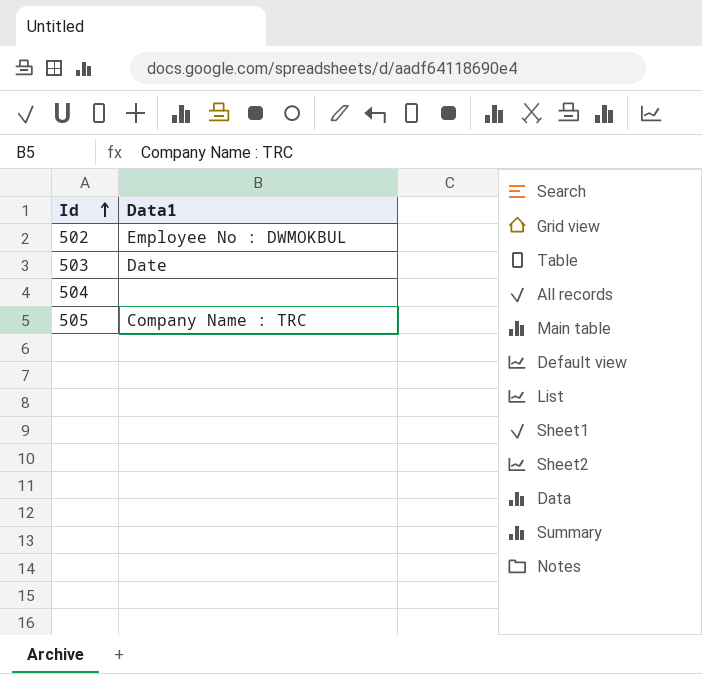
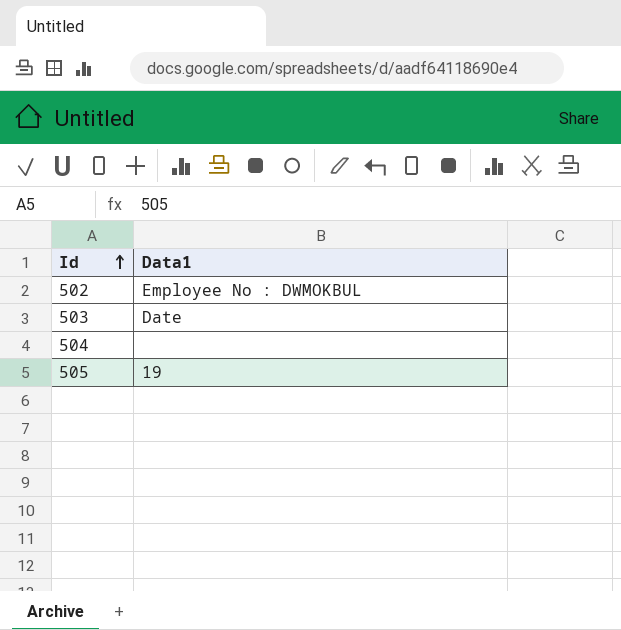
505 | Data1: Company Name : TRC -> 19

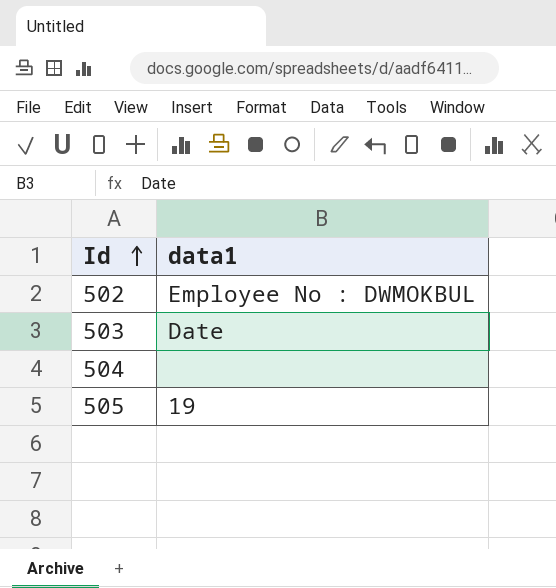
column name: Data1 -> data1

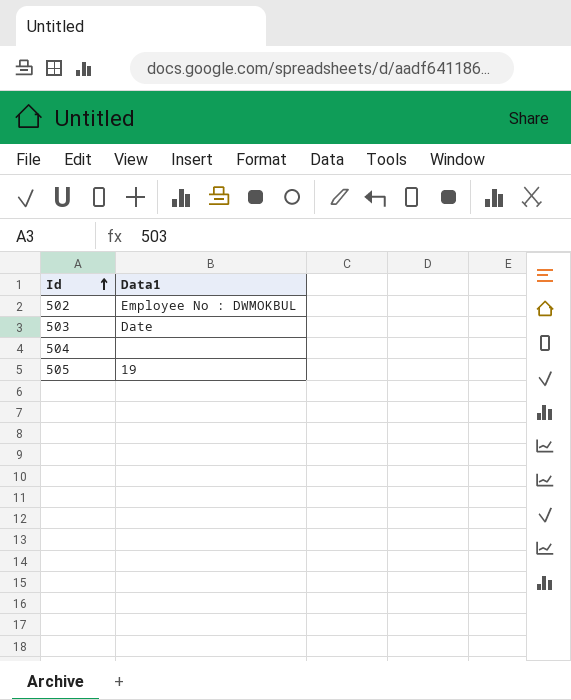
column name: data1 -> Data1

